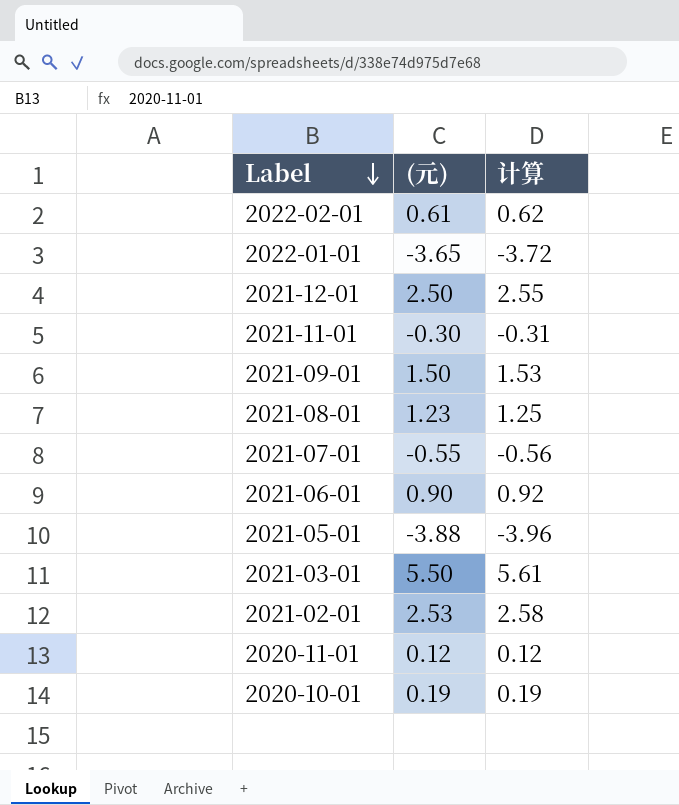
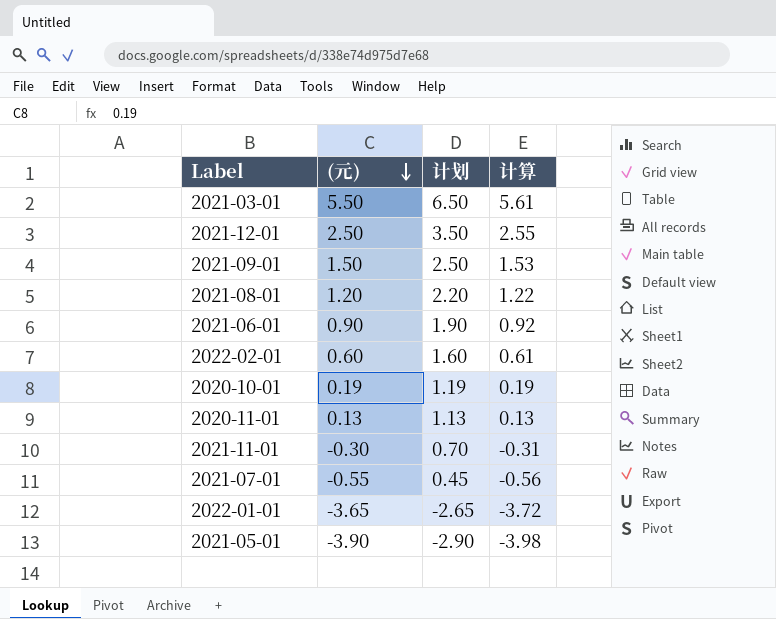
row order: Label descending -> (元) descending
column 计划 | formula: none -> [(元)] + 1
row 2021-02-01: 2.53 | 2.58 -> none
2021-08-01 | (元): 1.23 -> 1.20
2021-08-01 | 计算: 1.25 -> 1.22
2022-02-01 | (元): 0.61 -> 0.60
2022-02-01 | 计算: 0.62 -> 0.61
2020-11-01 | (元): 0.12 -> 0.13
2020-11-01 | 计算: 0.12 -> 0.13
2021-05-01 | (元): -3.88 -> -3.90
2021-05-01 | 计算: -3.96 -> -3.98

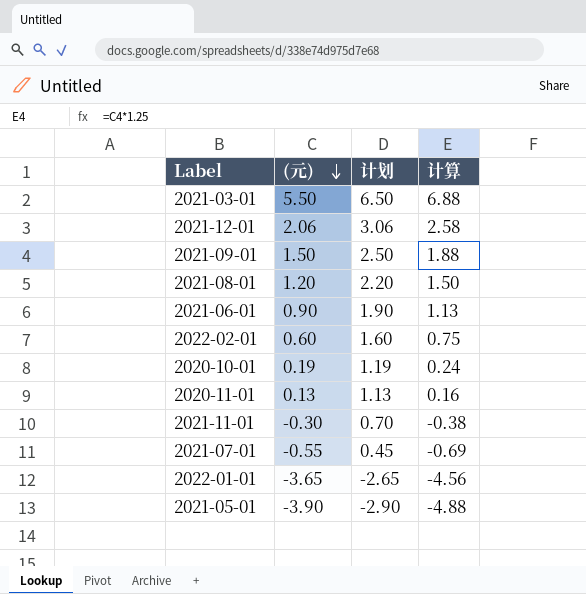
column 计算 | formula: [(元)] * 1.02 -> [(元)] * 1.25
2021-12-01 | (元): 2.50 -> 2.06
2021-12-01 | 计划: 3.50 -> 3.06

